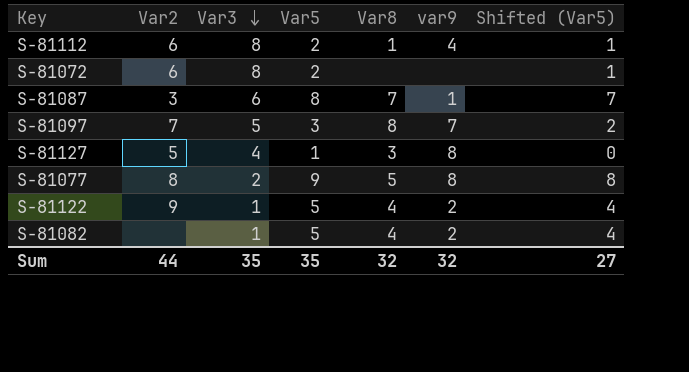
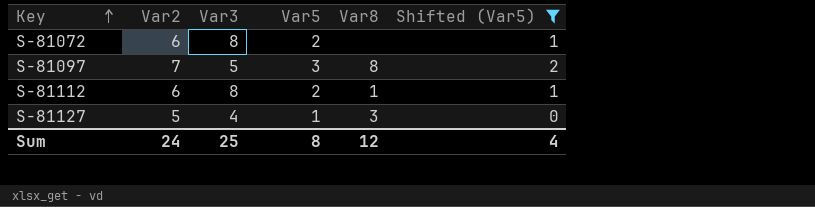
filter: none -> Shifted (Var5) <= 2
row order: Var3 descending -> Key ascending
column var9 | position: 6 -> none
Sum | Var2: 44 -> 24
Sum | Var3: 35 -> 25
Sum | Var5: 35 -> 8
Sum | Var8: 32 -> 12
Sum | Shifted (Var5): 27 -> 4

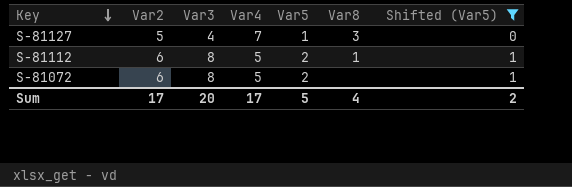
row order: Key ascending -> Key descending
column Var4 | position: none -> 4
row S-81097: 7 | 5 | 3 | 8 | 2 -> none
Sum | Var2: 24 -> 17
Sum | Var3: 25 -> 20
Sum | Var5: 8 -> 5
Sum | Var8: 12 -> 4
Sum | Shifted (Var5): 4 -> 2

